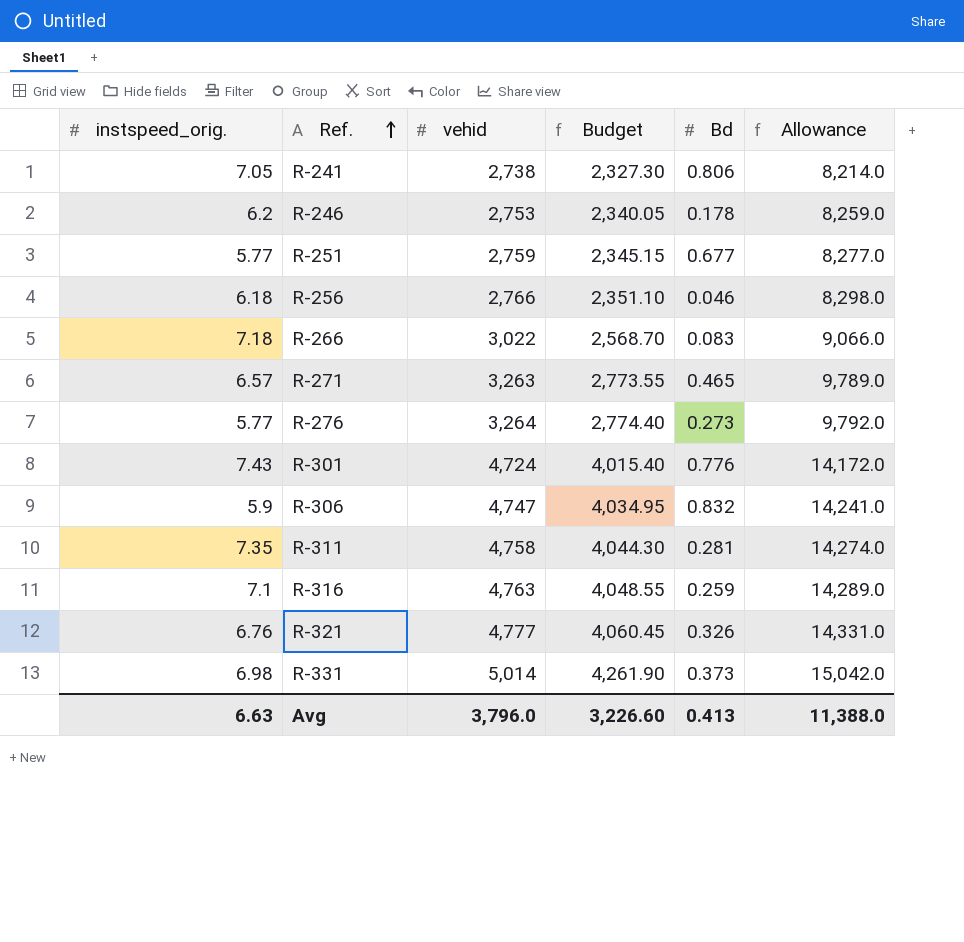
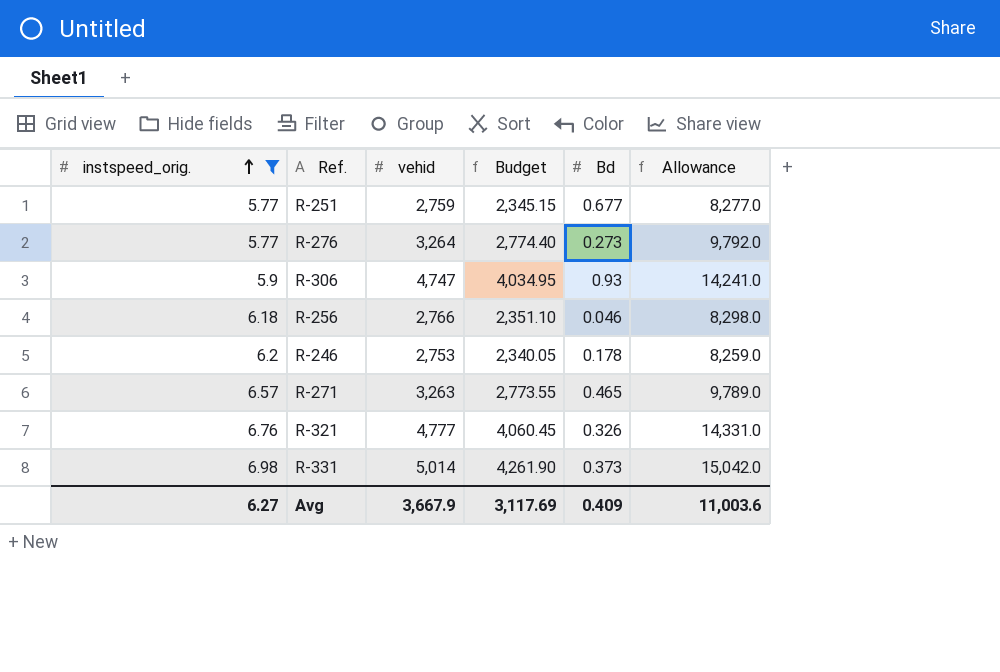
filter: none -> instspeed_orig. <= 6.98
row order: Ref. ascending -> instspeed_orig. ascending
R-306 | Bd: 0.832 -> 0.93
Avg | instspeed_orig.: 6.63 -> 6.27
Avg | vehid: 3,796.0 -> 3,667.9
Avg | Budget: 3,226.60 -> 3,117.69
Avg | Bd: 0.413 -> 0.409
Avg | Allowance: 11,388.0 -> 11,003.6

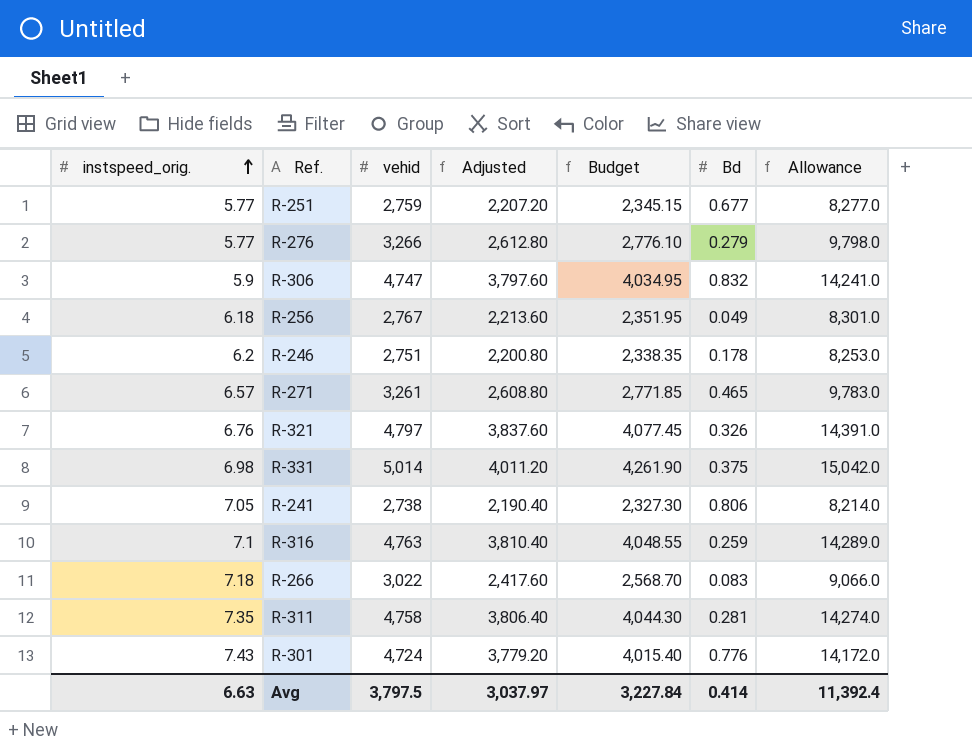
filter: instspeed_orig. <= 6.98 -> none
column Adjusted | formula: none -> [vehid] * 0.8
R-276 | vehid: 3,264 -> 3,266
R-276 | Budget: 2,774.40 -> 2,776.10
R-276 | Bd: 0.273 -> 0.279
R-276 | Allowance: 9,792.0 -> 9,798.0
R-306 | Bd: 0.93 -> 0.832
R-256 | vehid: 2,766 -> 2,767
R-256 | Budget: 2,351.10 -> 2,351.95
R-256 | Bd: 0.046 -> 0.049
R-256 | Allowance: 8,298.0 -> 8,301.0
R-246 | vehid: 2,753 -> 2,751
R-246 | Budget: 2,340.05 -> 2,338.35
R-246 | Allowance: 8,259.0 -> 8,253.0
R-271 | vehid: 3,263 -> 3,261
R-271 | Budget: 2,773.55 -> 2,771.85
R-271 | Allowance: 9,789.0 -> 9,783.0
R-321 | vehid: 4,777 -> 4,797
R-321 | Budget: 4,060.45 -> 4,077.45
R-321 | Allowance: 14,331.0 -> 14,391.0
R-331 | Bd: 0.373 -> 0.375
Avg | instspeed_orig.: 6.27 -> 6.63
Avg | vehid: 3,667.9 -> 3,797.5
Avg | Budget: 3,117.69 -> 3,227.84
Avg | Bd: 0.409 -> 0.414
Avg | Allowance: 11,003.6 -> 11,392.4

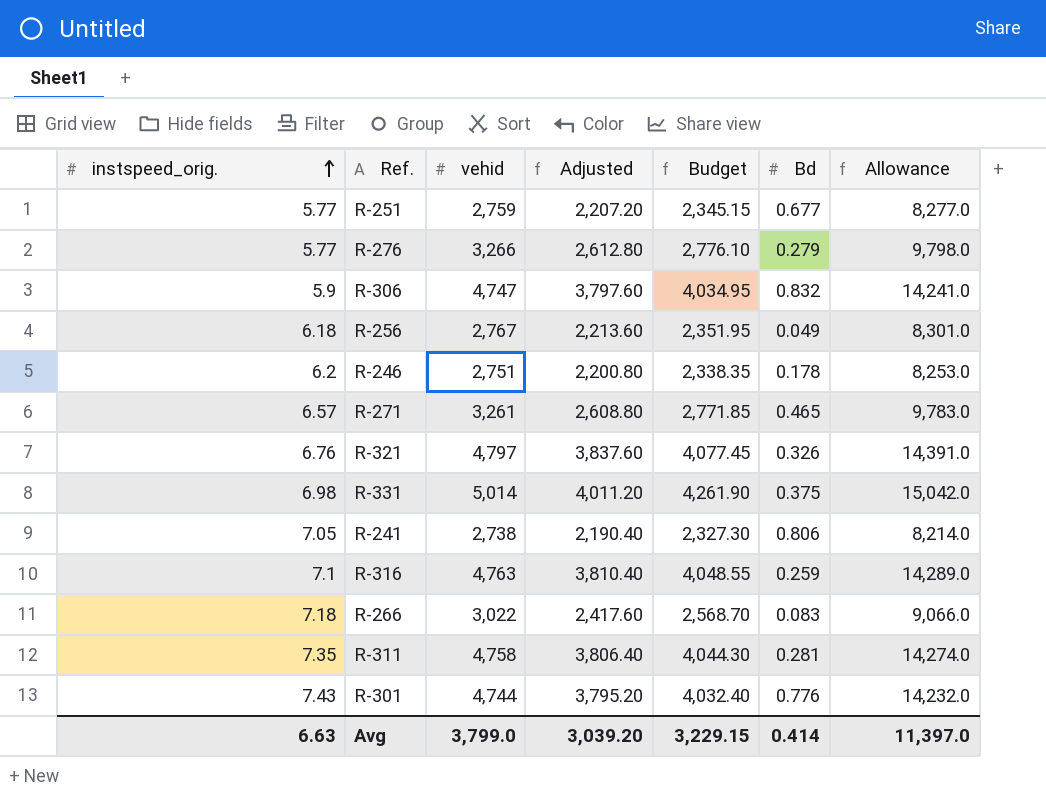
R-301 | vehid: 4,724 -> 4,744
R-301 | Adjusted: 3,779.20 -> 3,795.20
R-301 | Budget: 4,015.40 -> 4,032.40
R-301 | Allowance: 14,172.0 -> 14,232.0
Avg | vehid: 3,797.5 -> 3,799.0
Avg | Adjusted: 3,037.97 -> 3,039.20
Avg | Budget: 3,227.84 -> 3,229.15
Avg | Allowance: 11,392.4 -> 11,397.0

